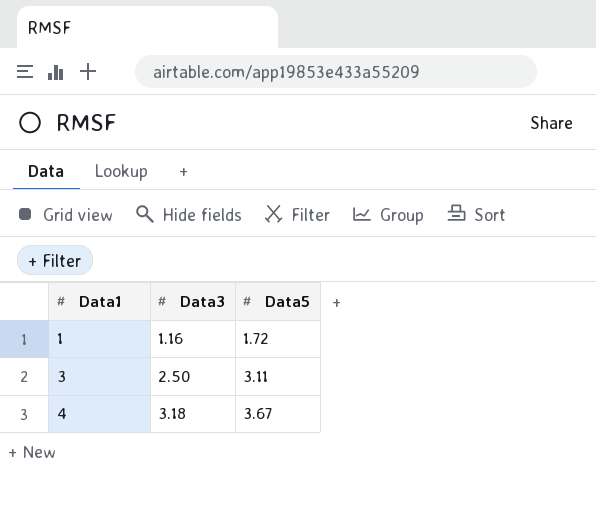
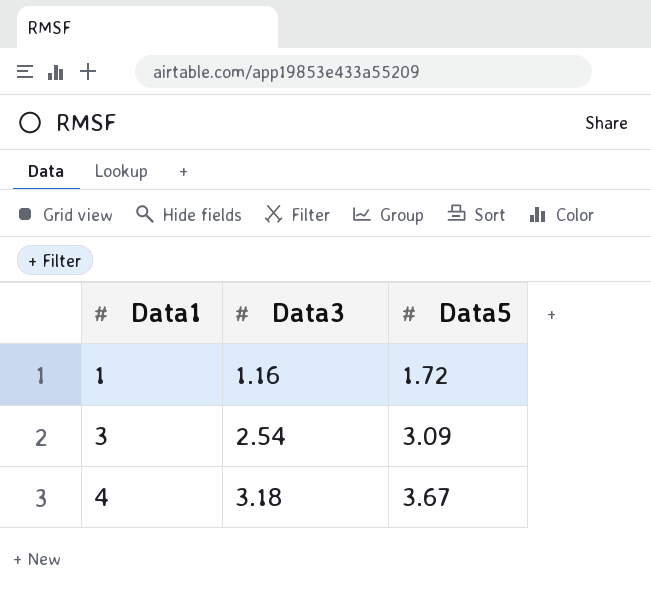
3 | Data3: 2.50 -> 2.54
3 | Data5: 3.11 -> 3.09

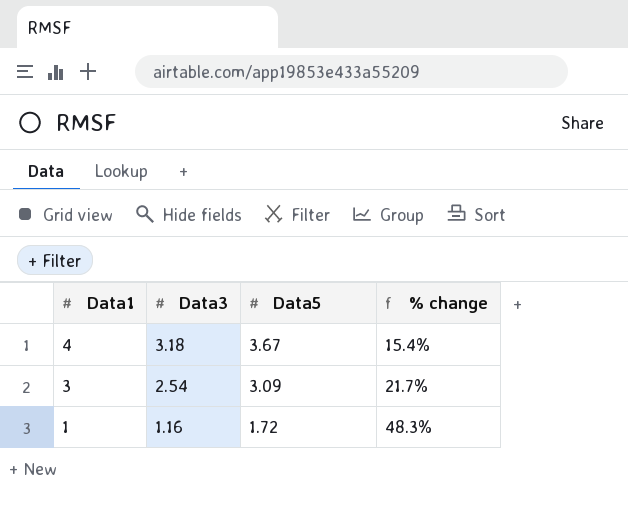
row order: Data1 ascending -> Data1 descending
column % change | formula: none -> ([Data5] - [Data3]) / [Data3]

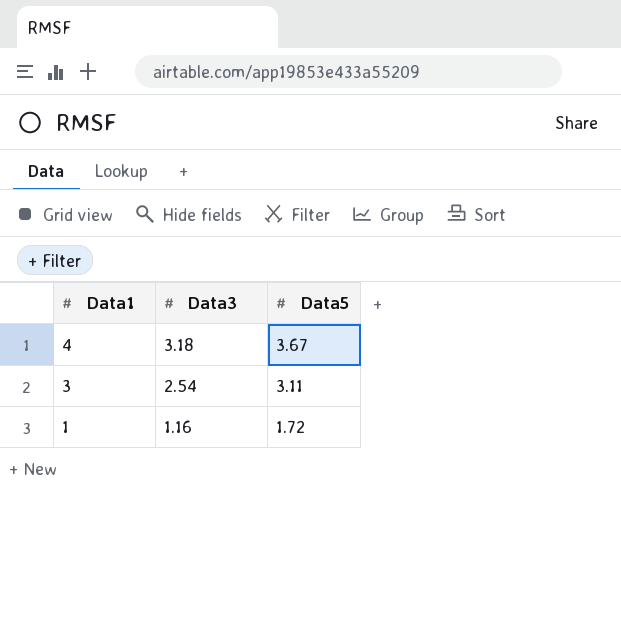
column % change | formula: ([Data5] - [Data3]) / [Data3] -> none
3 | Data5: 3.09 -> 3.11

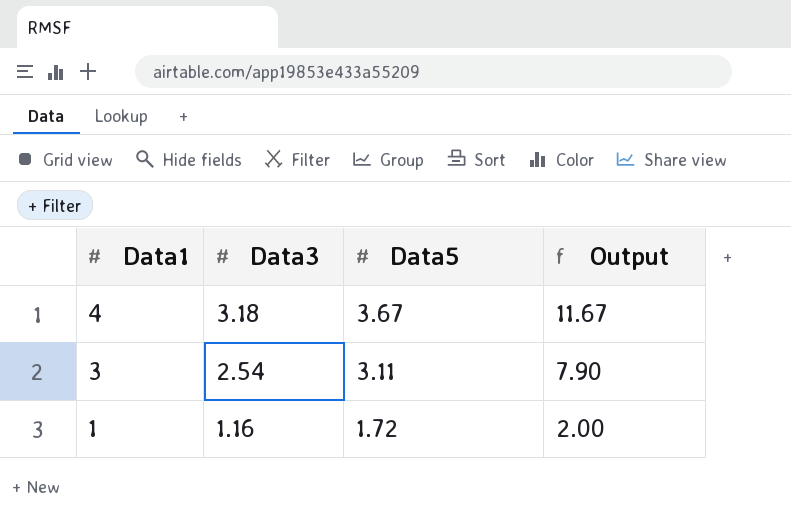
column Output | formula: none -> [Data3] * [Data5]

